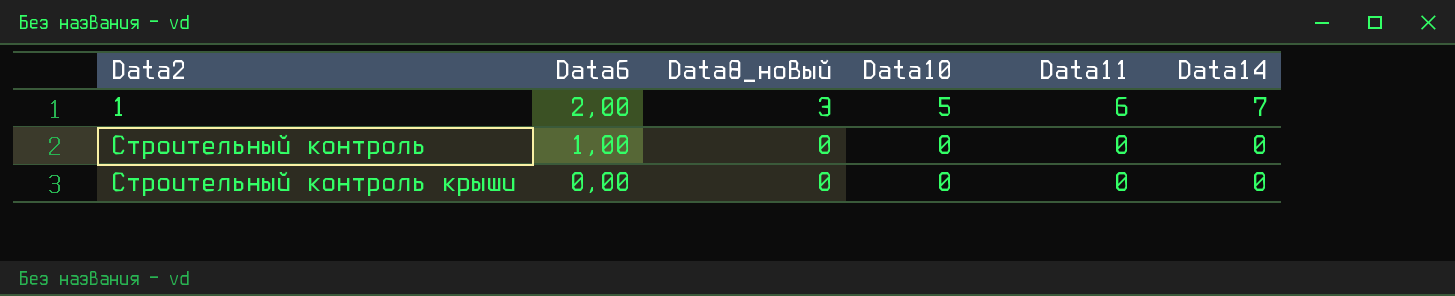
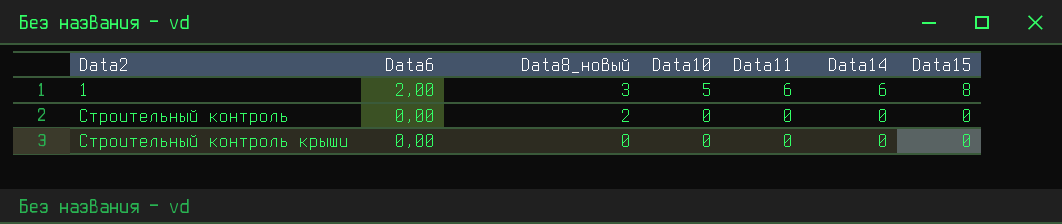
column Data15 | position: none -> 7
1 | Data14: 7 -> 6
Строительный контроль | Data6: 1,00 -> 0,00
Строительный контроль | Data8_новый: 0 -> 2

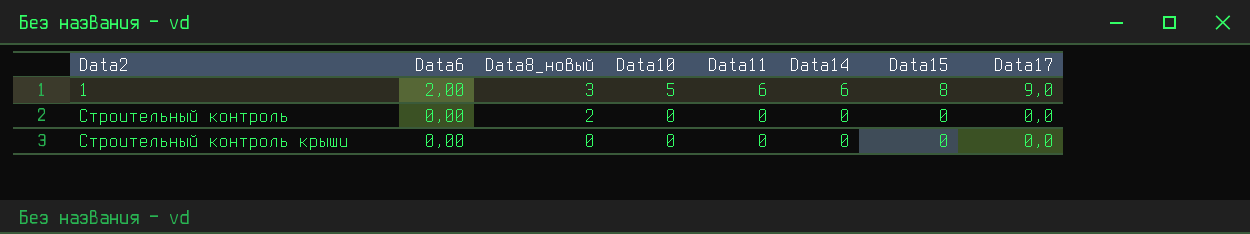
column Data17 | position: none -> 8

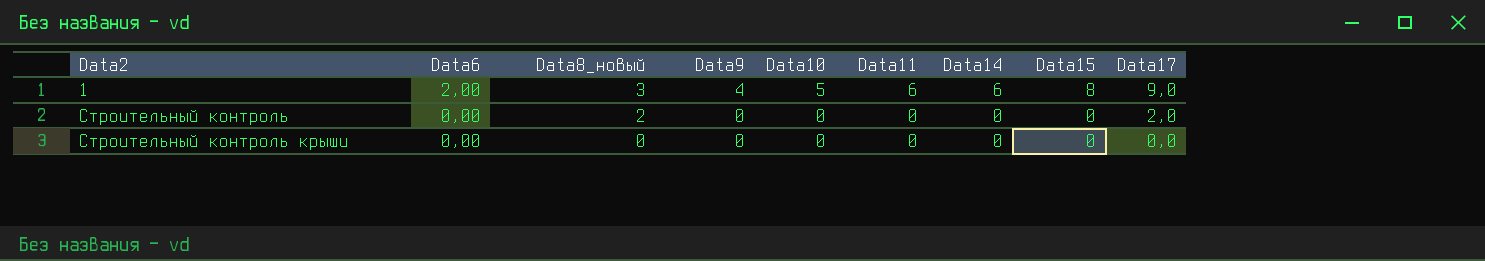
column Data9 | position: none -> 4
Строительный контроль | Data17: 0,0 -> 2,0

